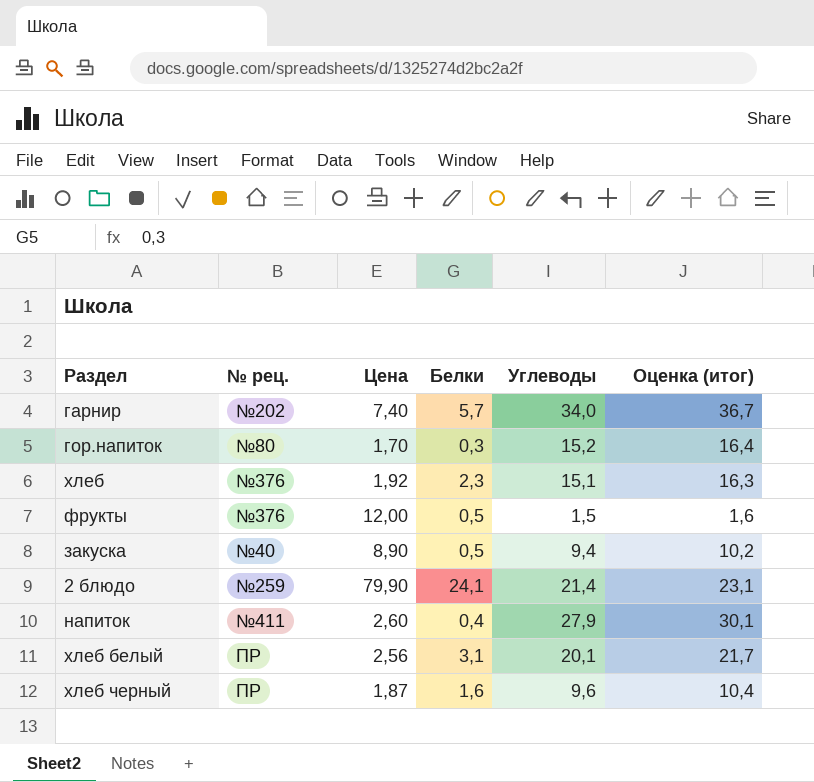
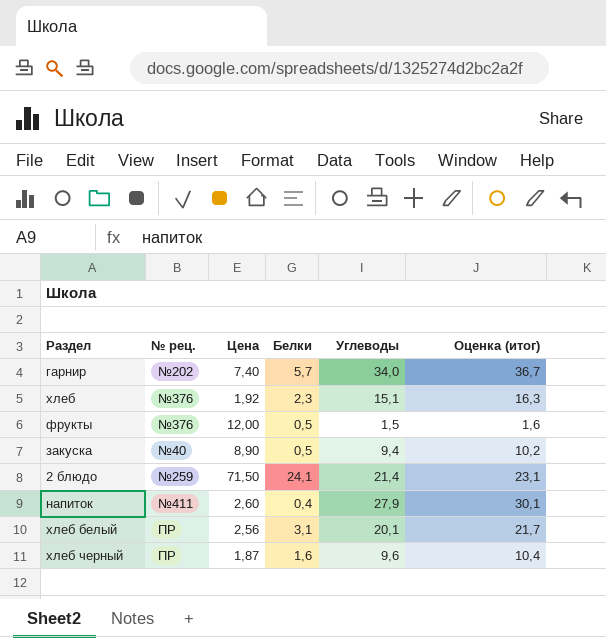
row гор.напиток: №80 | 1,70 | 0,3 | 15,2 | 16,4 -> none
2 блюдо | Цена: 79,90 -> 71,50

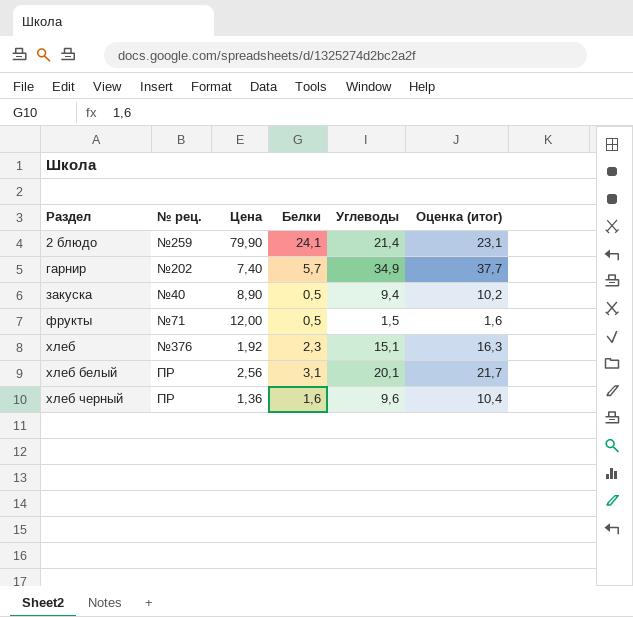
row order: none -> Раздел ascending
row напиток: №411 | 2,60 | 0,4 | 27,9 | 30,1 -> none
2 блюдо | Цена: 71,50 -> 79,90
гарнир | Углеводы: 34,0 -> 34,9
гарнир | Оценка (итог): 36,7 -> 37,7
фрукты | № рец.: №376 -> №71
хлеб черный | Цена: 1,87 -> 1,36

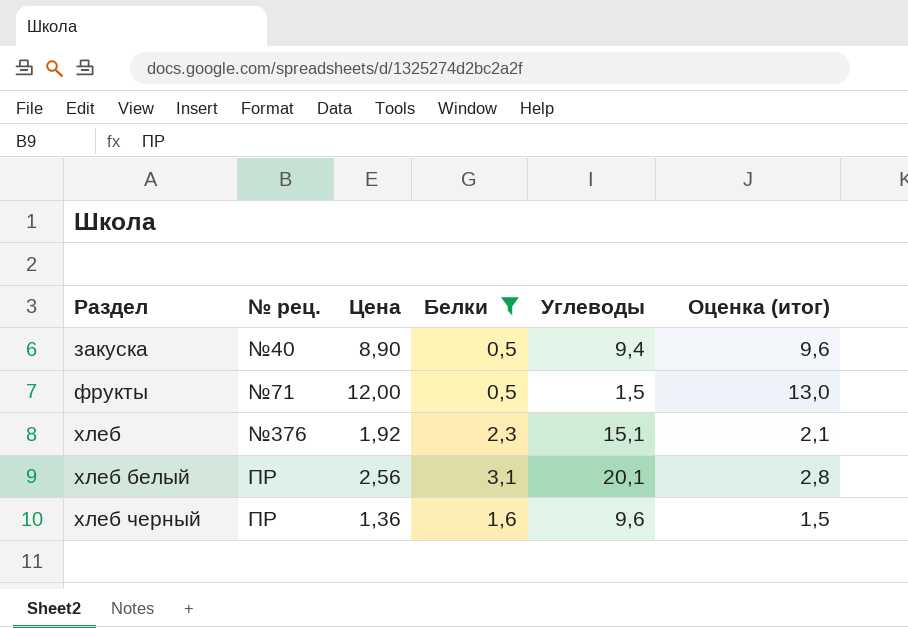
filter: none -> Белки <= 3,1
column Оценка (итог) | formula: [Углеводы] * 1,08 -> [Цена] * 1,08

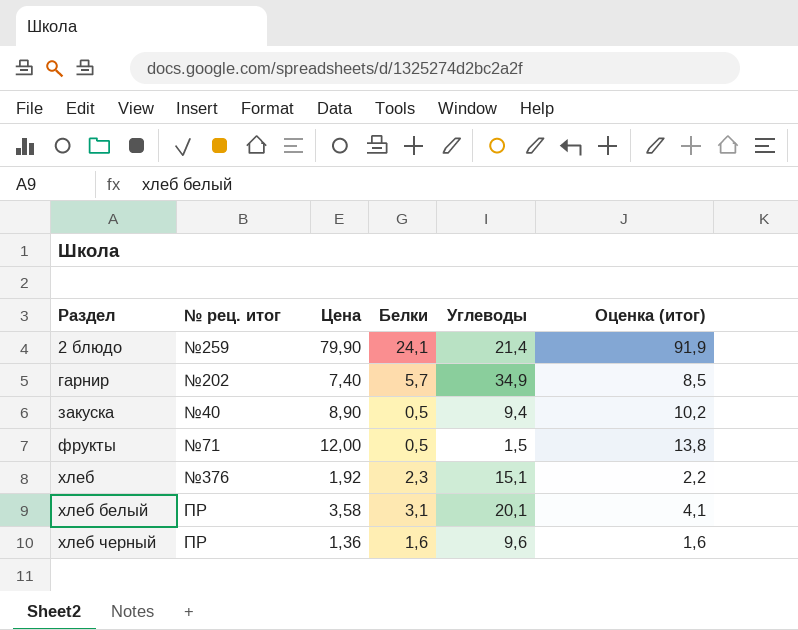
filter: Белки <= 3,1 -> none
column name: № рец. -> № рец. итог
column Оценка (итог) | formula: [Цена] * 1,08 -> [Цена] * 1,15
хлеб белый | Цена: 2,56 -> 3,58

